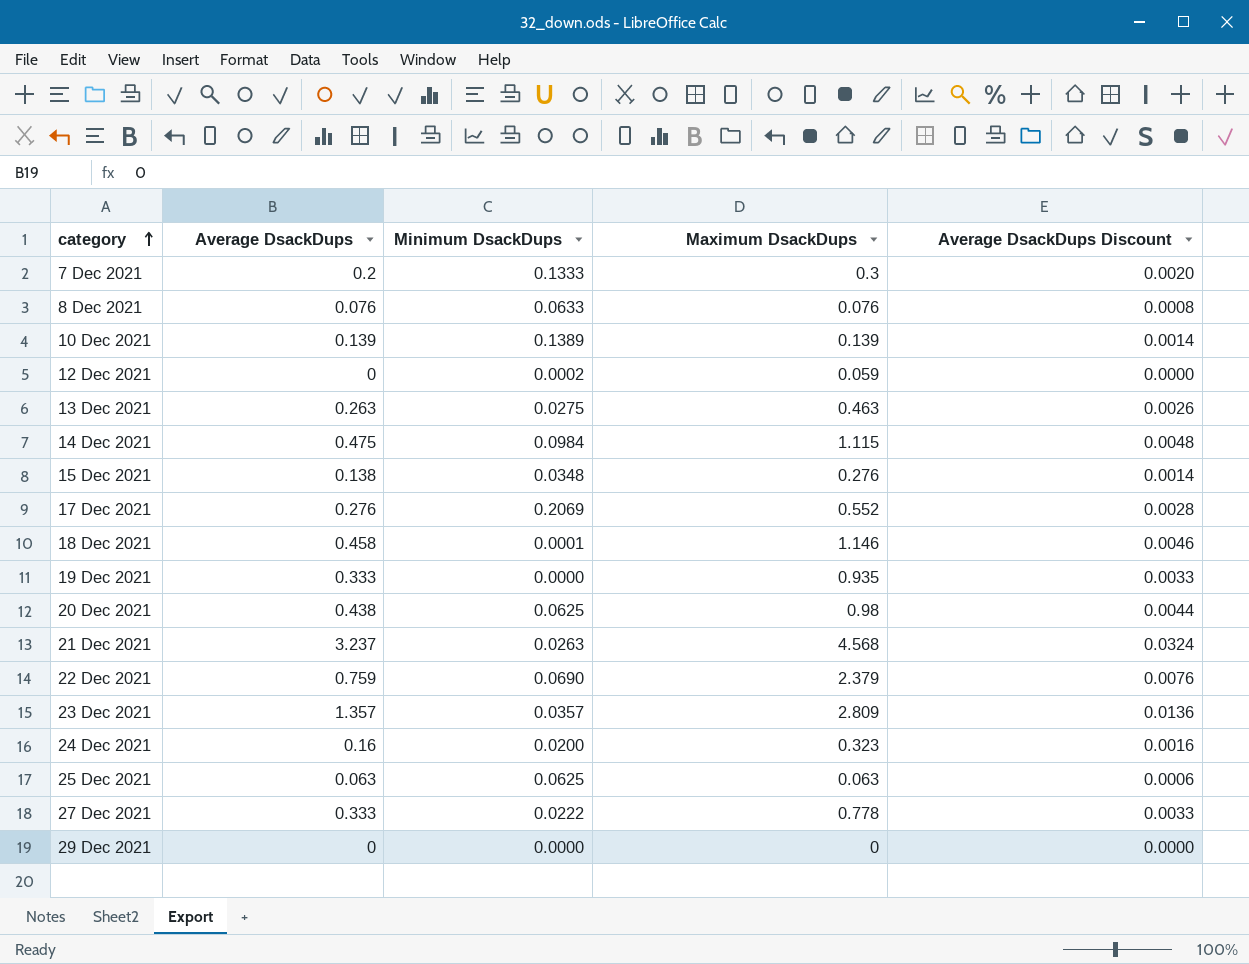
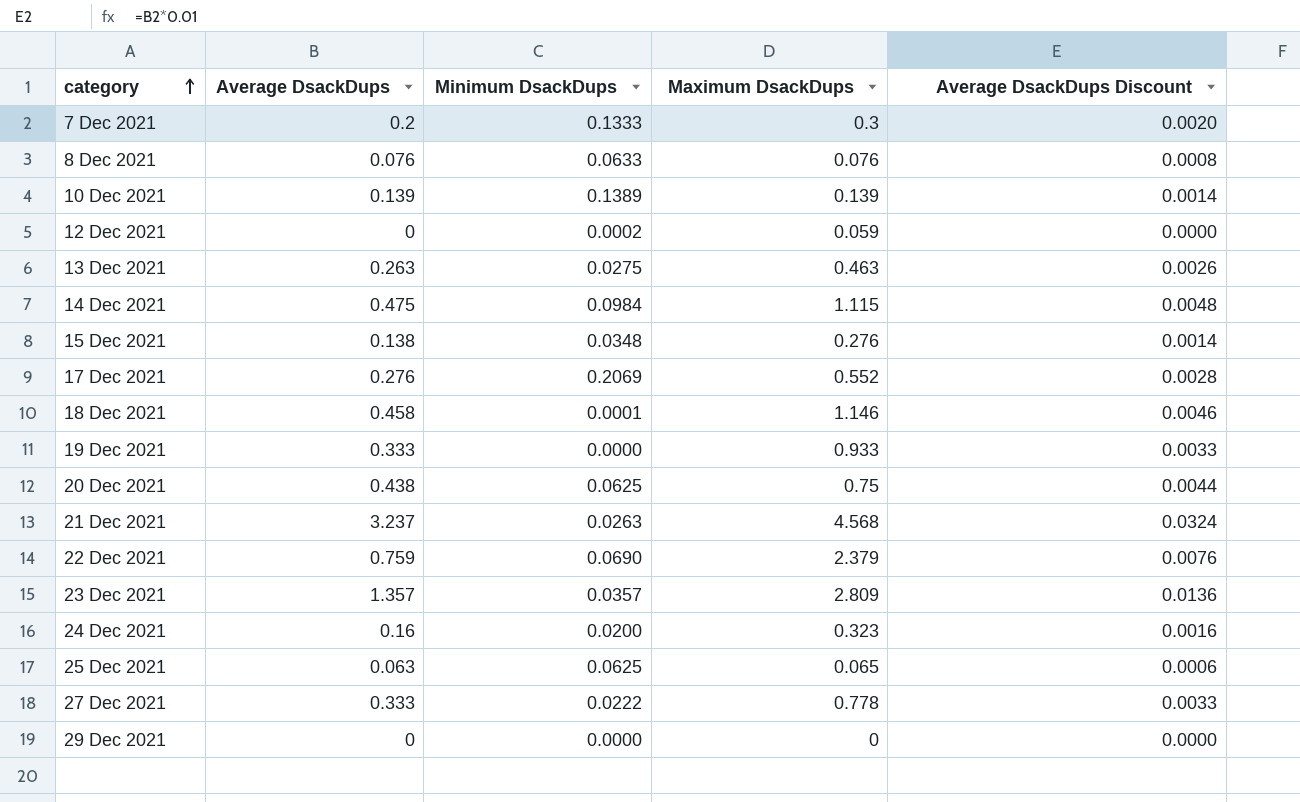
19 Dec 2021 | Maximum DsackDups: 0.935 -> 0.933
20 Dec 2021 | Maximum DsackDups: 0.98 -> 0.75
25 Dec 2021 | Maximum DsackDups: 0.063 -> 0.065

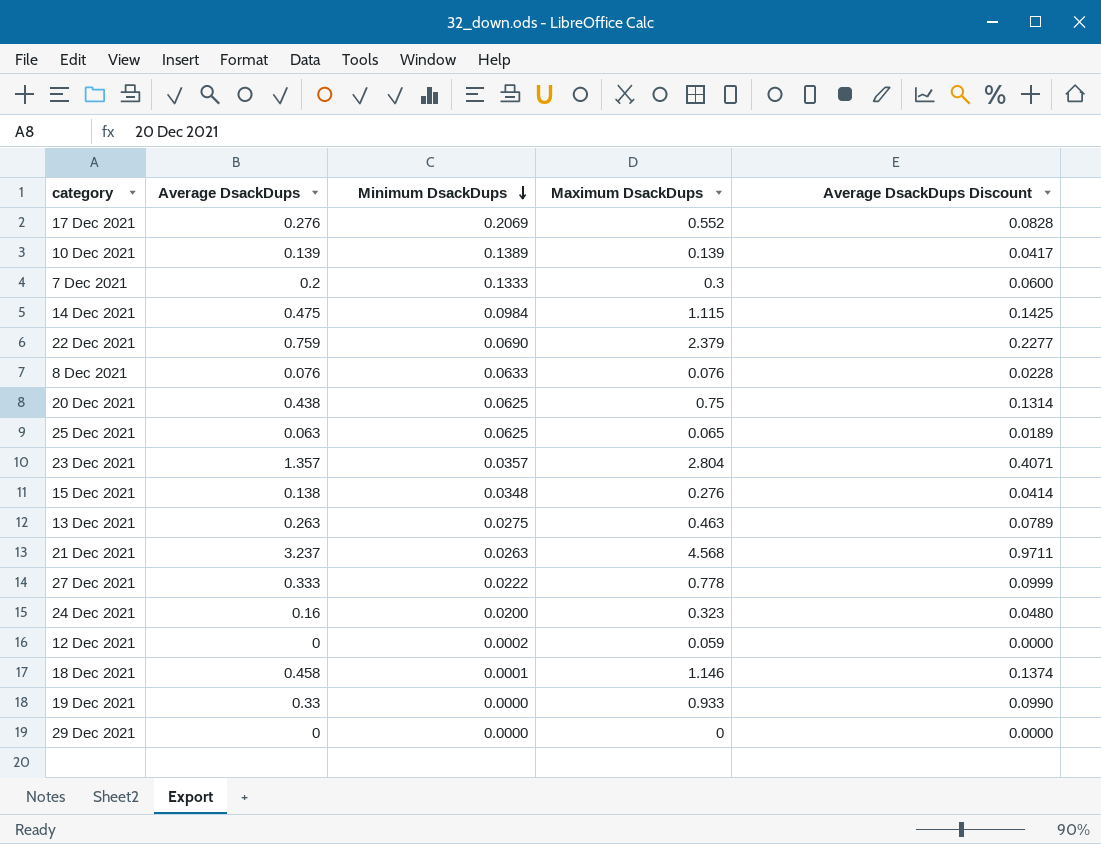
row order: category ascending -> Minimum DsackDups descending
column Average DsackDups Discount | formula: [Average DsackDups] * 0.01 -> [Average DsackDups] * 0.3
23 Dec 2021 | Maximum DsackDups: 2.809 -> 2.804
19 Dec 2021 | Average DsackDups: 0.333 -> 0.33

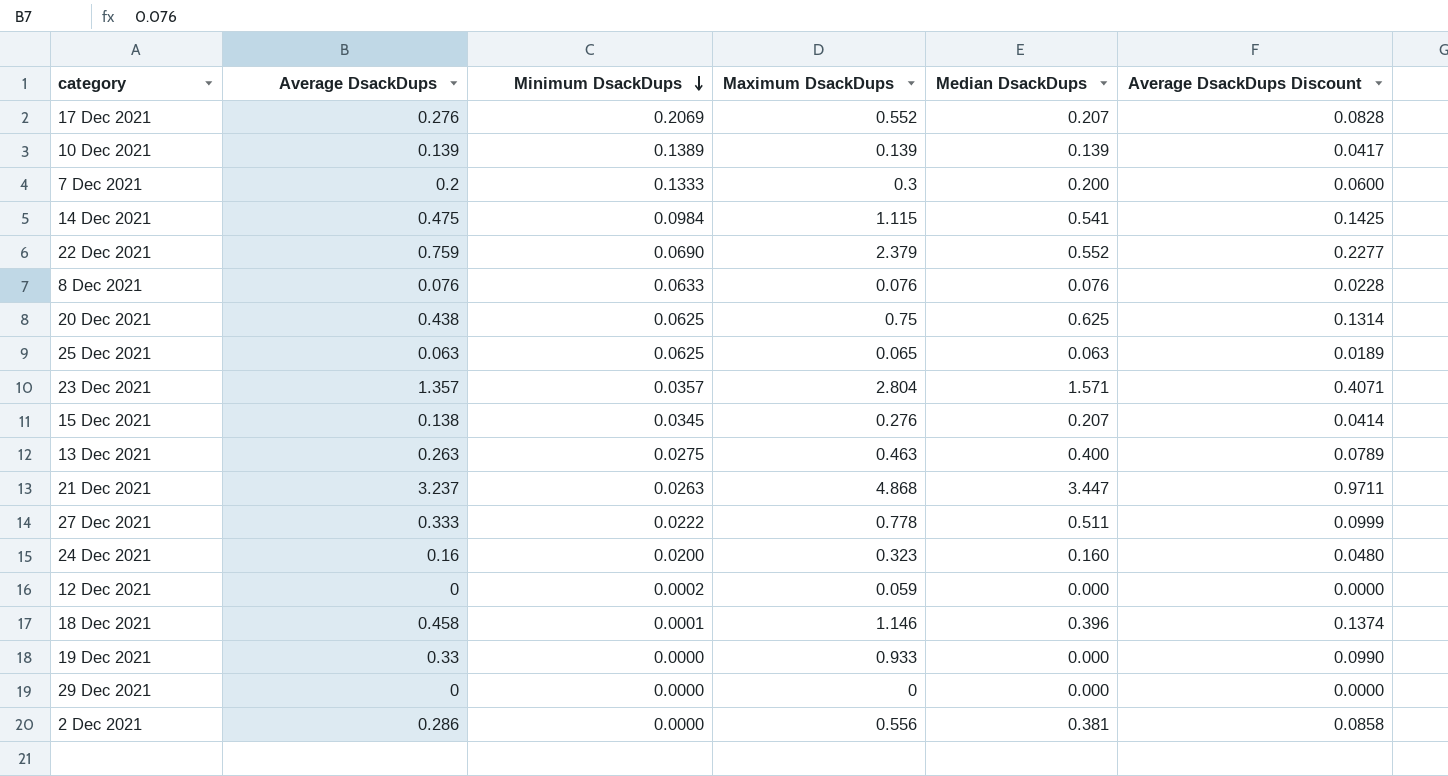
column Median DsackDups | position: none -> 5
15 Dec 2021 | Minimum DsackDups: 0.0348 -> 0.0345
21 Dec 2021 | Maximum DsackDups: 4.568 -> 4.868
row 2 Dec 2021: none -> 0.286 | 0.0000 | 0.556 | 0.381 | 0.0858

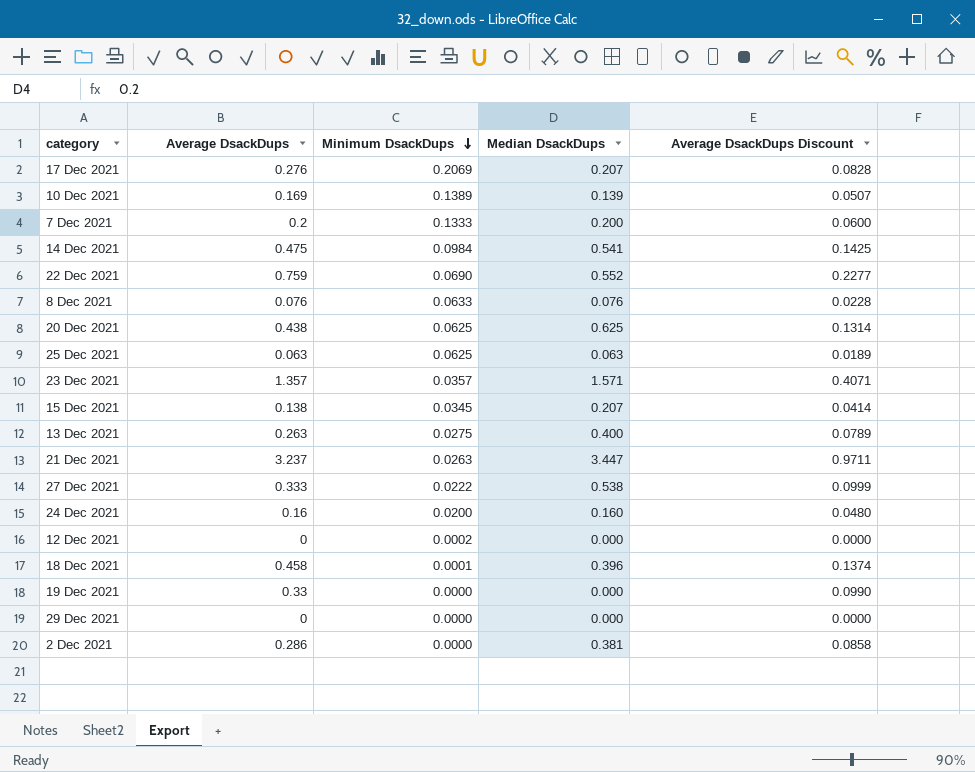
column Maximum DsackDups | position: 4 -> none
10 Dec 2021 | Average DsackDups: 0.139 -> 0.169
10 Dec 2021 | Average DsackDups Discount: 0.0417 -> 0.0507
27 Dec 2021 | Median DsackDups: 0.511 -> 0.538

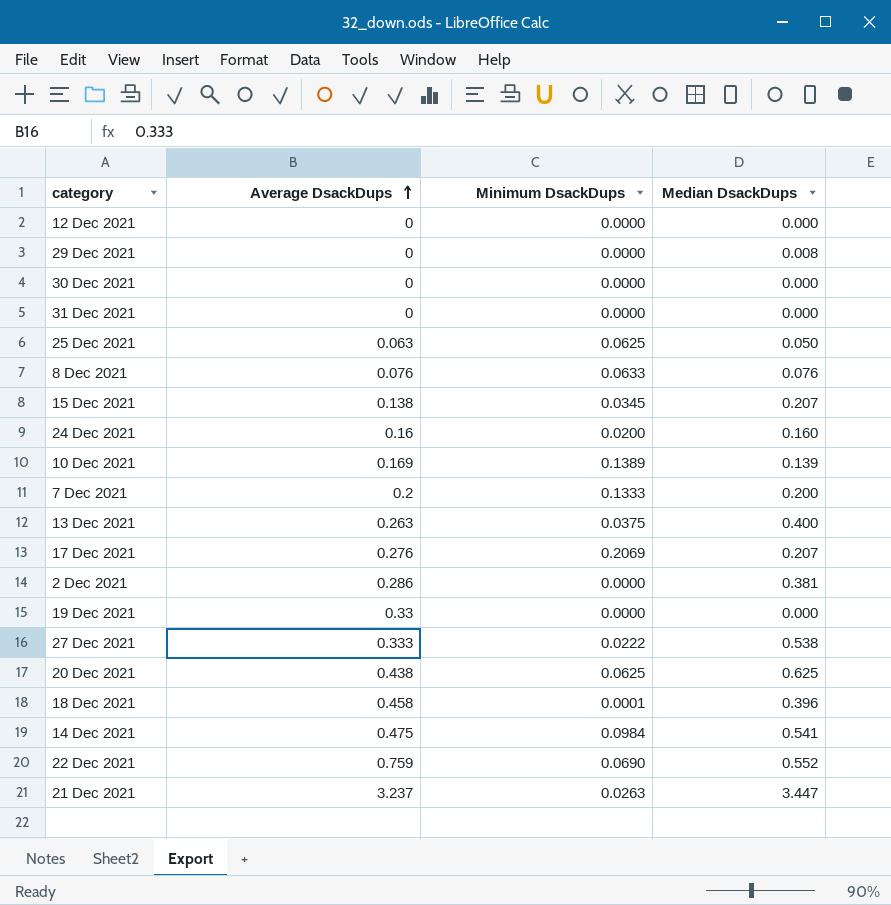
row order: Minimum DsackDups descending -> Average DsackDups ascending
column Average DsackDups Discount | formula: [Average DsackDups] * 0.3 -> none
row 23 Dec 2021: 1.357 | 0.0357 | 1.571 | 0.4071 -> none
12 Dec 2021 | Minimum DsackDups: 0.0002 -> 0.0000
29 Dec 2021 | Median DsackDups: 0.000 -> 0.008
row 30 Dec 2021: none -> 0 | 0.0000 | 0.000
row 31 Dec 2021: none -> 0 | 0.0000 | 0.000
25 Dec 2021 | Median DsackDups: 0.063 -> 0.050
13 Dec 2021 | Minimum DsackDups: 0.0275 -> 0.0375

